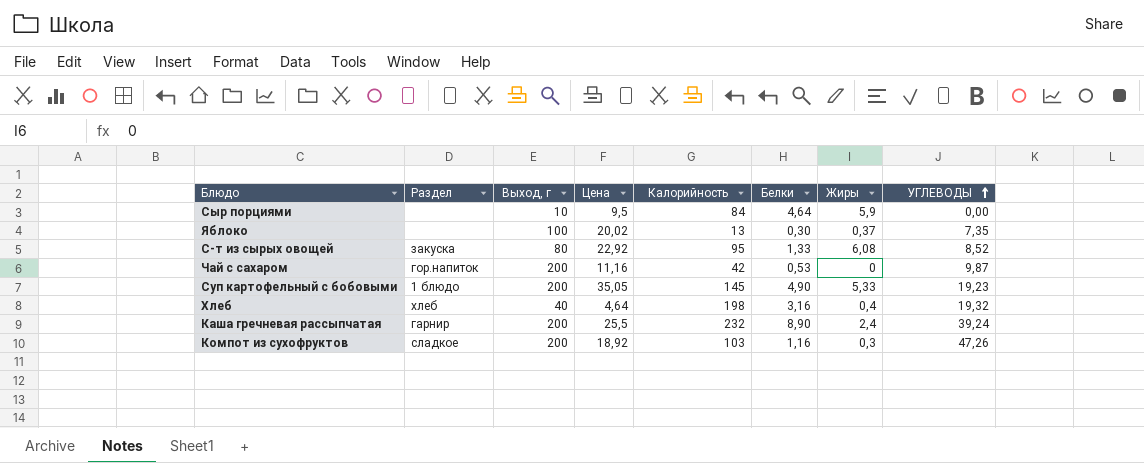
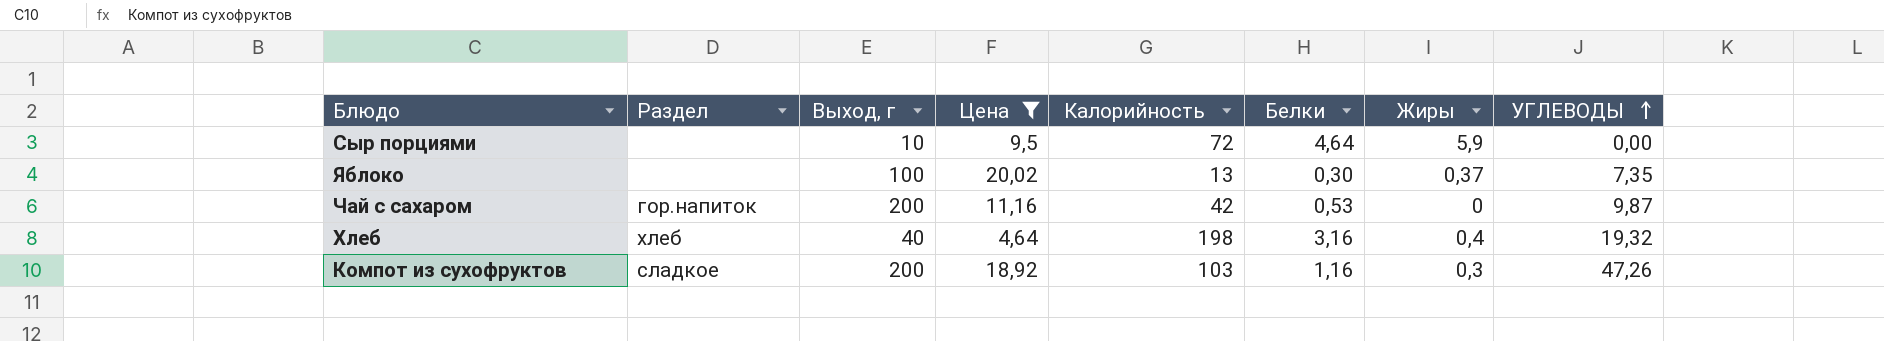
filter: none -> Цена <= 20,02
Сыр порциями | Калорийность: 84 -> 72

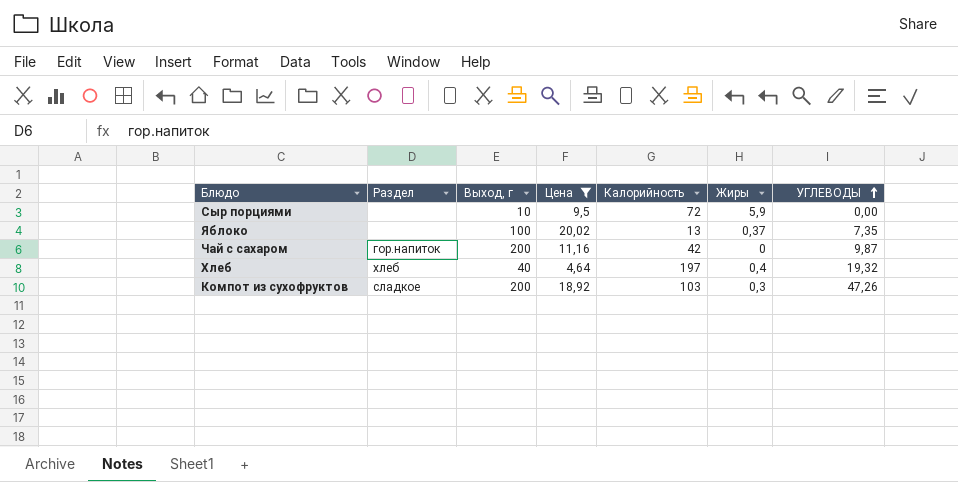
column Белки | position: 6 -> none
Хлеб | Калорийность: 198 -> 197

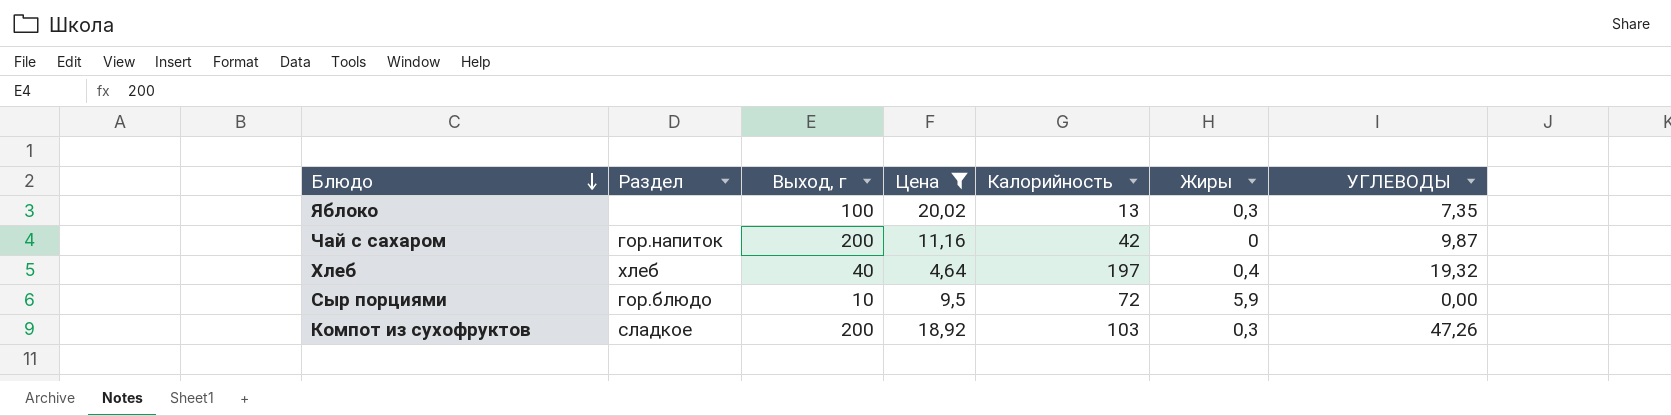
row order: УГЛЕВОДЫ ascending -> Блюдо descending
Яблоко | Жиры: 0,37 -> 0,3
Сыр порциями | Раздел: none -> гор.блюдо

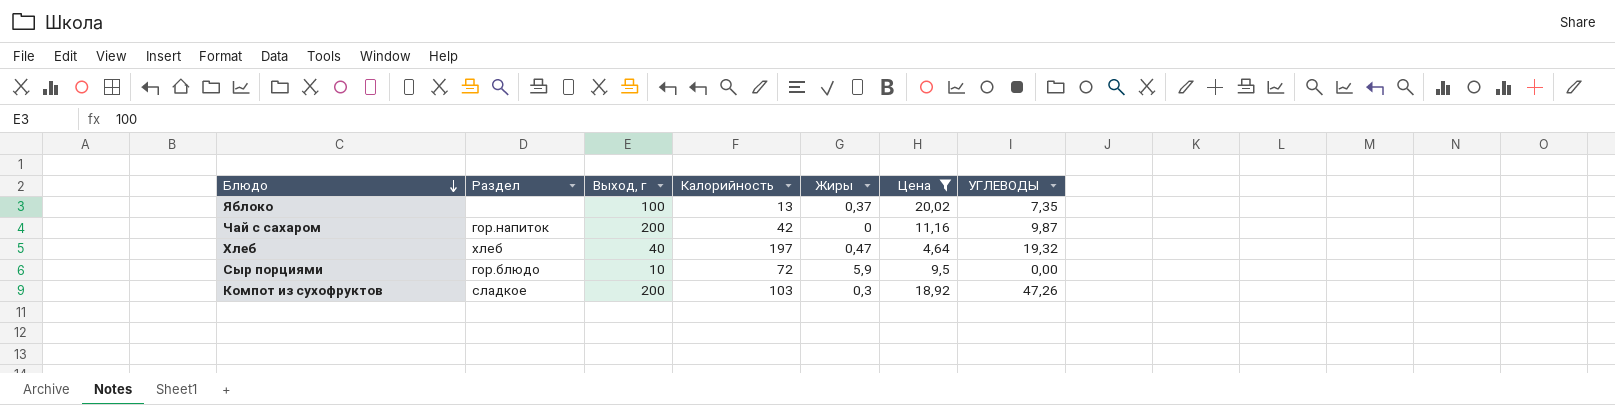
column Цена | position: 4 -> 6
Яблоко | Жиры: 0,3 -> 0,37
Хлеб | Жиры: 0,4 -> 0,47

